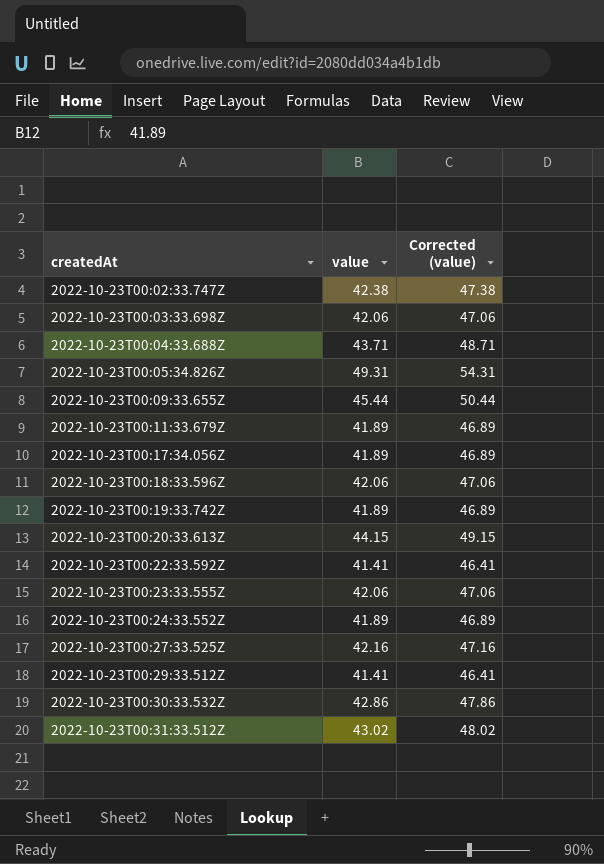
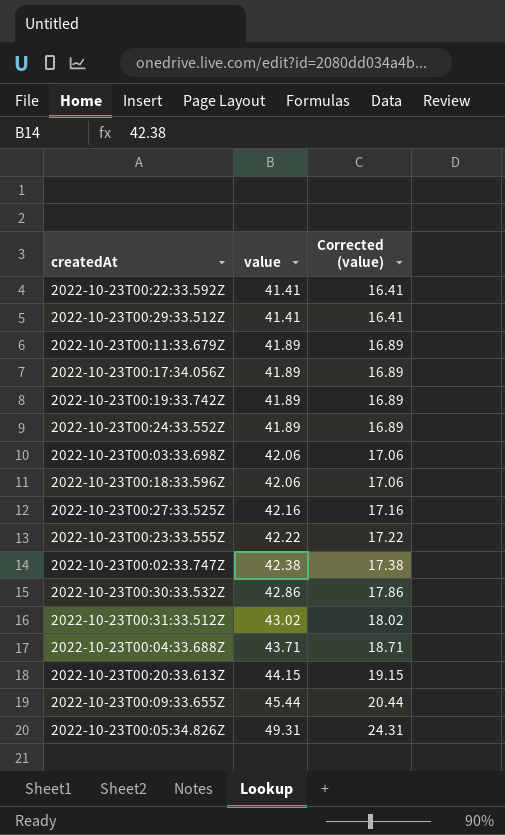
row order: createdAt ascending -> value ascending
column Corrected (value) | formula: [value] + 5 -> [value] - 25
2022-10-23T00:23:33.555Z | value: 42.06 -> 42.22

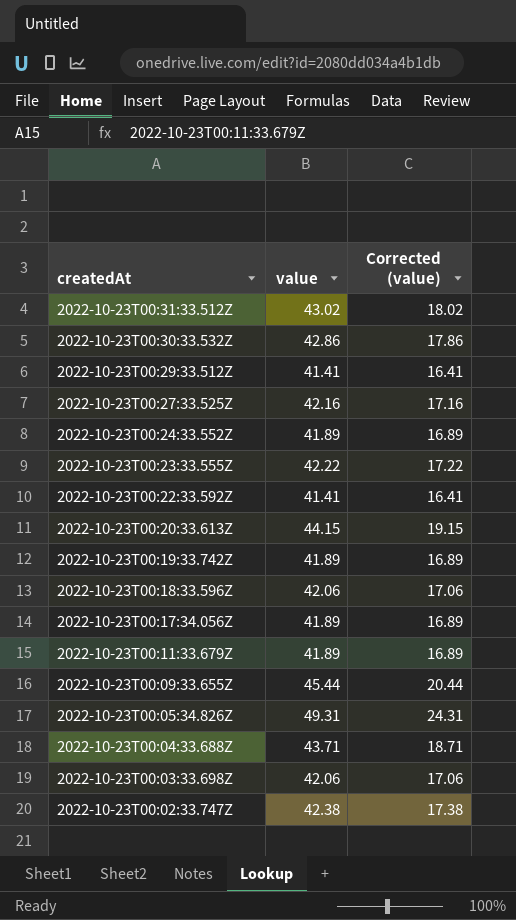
row order: value ascending -> createdAt descending

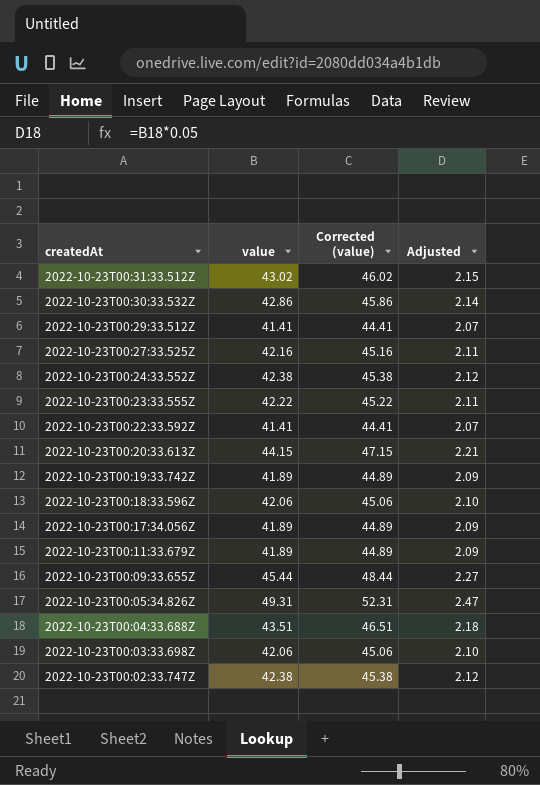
column Corrected (value) | formula: [value] - 25 -> [value] + 3
column Adjusted | formula: none -> [value] * 0.05
2022-10-23T00:24:33.552Z | value: 41.89 -> 42.38
2022-10-23T00:04:33.688Z | value: 43.71 -> 43.51

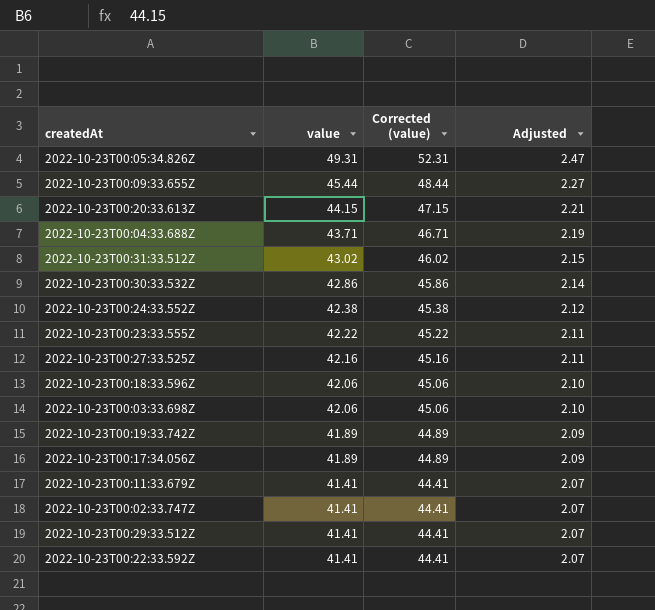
row order: createdAt descending -> value descending
2022-10-23T00:04:33.688Z | value: 43.51 -> 43.71
2022-10-23T00:04:33.688Z | Corrected (value): 46.51 -> 46.71
2022-10-23T00:04:33.688Z | Adjusted: 2.18 -> 2.19
2022-10-23T00:11:33.679Z | value: 41.89 -> 41.41
2022-10-23T00:11:33.679Z | Corrected (value): 44.89 -> 44.41
2022-10-23T00:11:33.679Z | Adjusted: 2.09 -> 2.07
2022-10-23T00:02:33.747Z | value: 42.38 -> 41.41
2022-10-23T00:02:33.747Z | Corrected (value): 45.38 -> 44.41
2022-10-23T00:02:33.747Z | Adjusted: 2.12 -> 2.07

